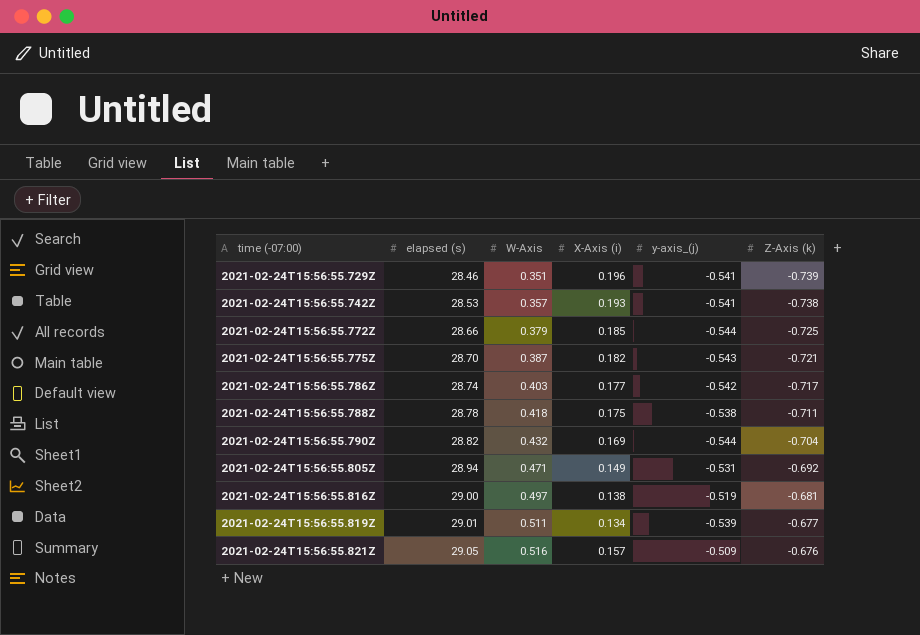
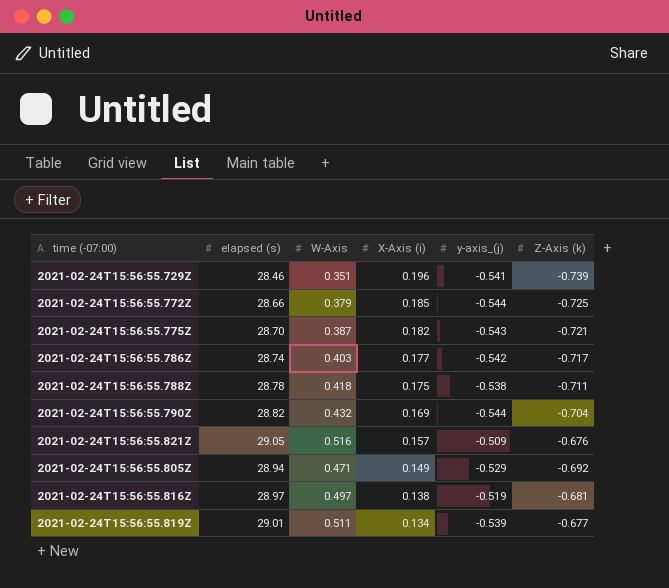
row order: time (-07:00) ascending -> X-Axis (i) descending
row 2021-02-24T15:56:55.742Z: 28.53 | 0.357 | 0.193 | -0.541 | -0.738 -> none
2021-02-24T15:56:55.805Z | y-axis_(j): -0.531 -> -0.529
2021-02-24T15:56:55.816Z | elapsed (s): 29.00 -> 28.97

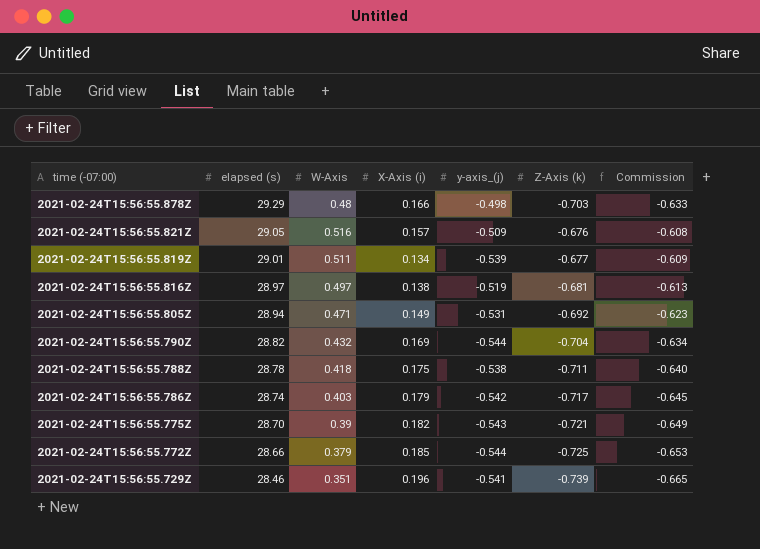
row order: X-Axis (i) descending -> time (-07:00) descending
column Commission | formula: none -> [Z-Axis (k)] * 0.9
row 2021-02-24T15:56:55.878Z: none -> 29.29 | 0.48 | 0.166 | -0.498 | -0.703 | -0.633
2021-02-24T15:56:55.805Z | y-axis_(j): -0.529 -> -0.531
2021-02-24T15:56:55.786Z | X-Axis (i): 0.177 -> 0.179
2021-02-24T15:56:55.775Z | W-Axis: 0.387 -> 0.39

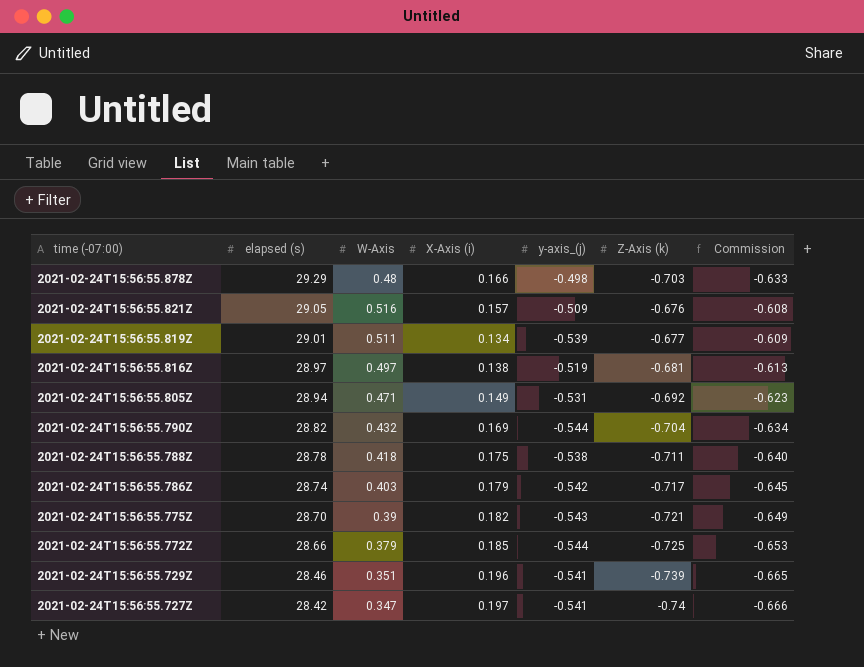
row 2021-02-24T15:56:55.727Z: none -> 28.42 | 0.347 | 0.197 | -0.541 | -0.74 | -0.666

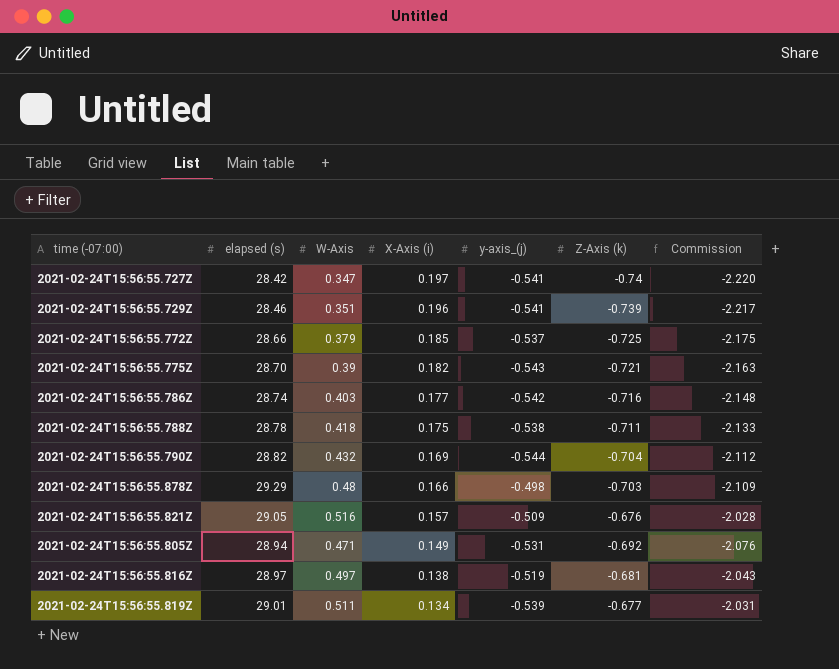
row order: time (-07:00) descending -> X-Axis (i) descending
column Commission | formula: [Z-Axis (k)] * 0.9 -> [Z-Axis (k)] * 3
2021-02-24T15:56:55.772Z | y-axis_(j): -0.544 -> -0.537
2021-02-24T15:56:55.786Z | X-Axis (i): 0.179 -> 0.177
2021-02-24T15:56:55.786Z | Z-Axis (k): -0.717 -> -0.716

